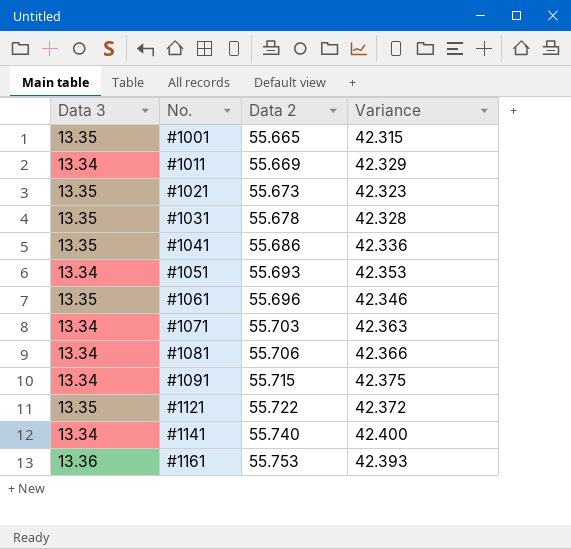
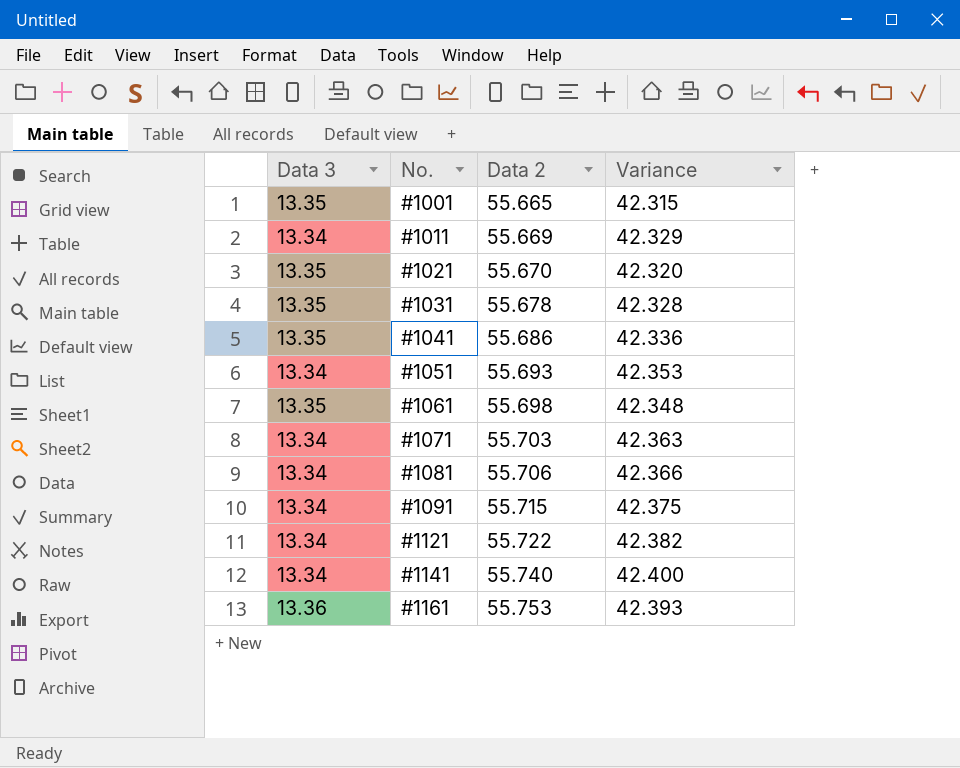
#1021 | Data 2: 55.673 -> 55.670
#1021 | Variance: 42.323 -> 42.320
#1061 | Data 2: 55.696 -> 55.698
#1061 | Variance: 42.346 -> 42.348
#1121 | Data 3: 13.35 -> 13.34
#1121 | Variance: 42.372 -> 42.382

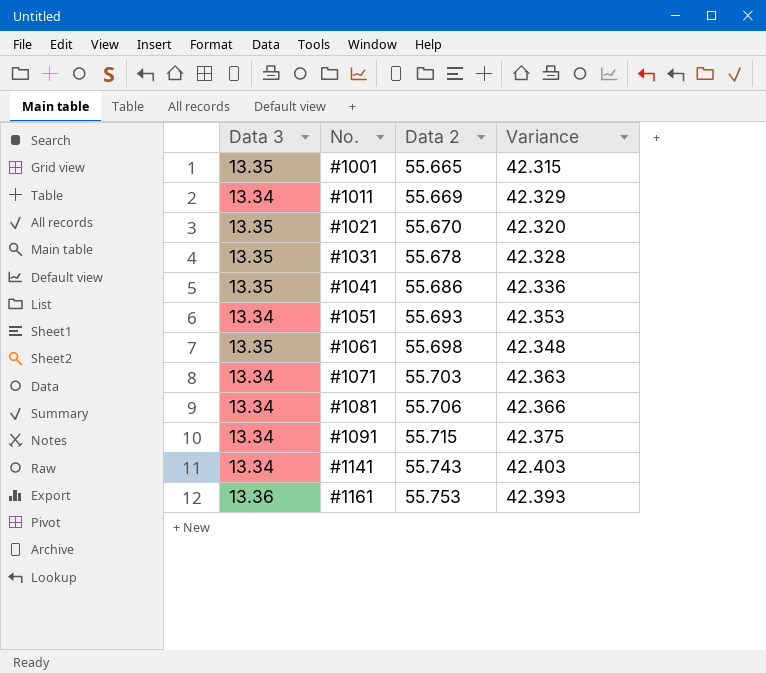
row #1121: 13.34 | 55.722 | 42.382 -> none
#1141 | Data 2: 55.740 -> 55.743
#1141 | Variance: 42.400 -> 42.403

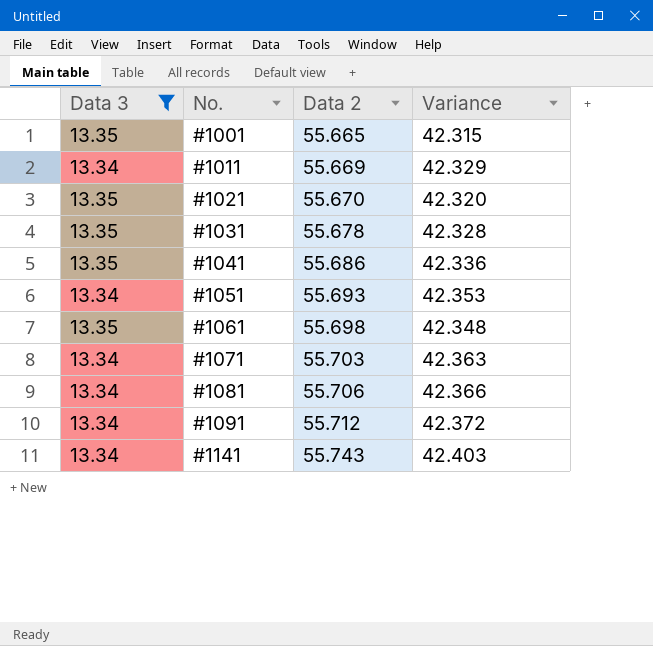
filter: none -> Data 3 != 13.36
#1091 | Data 2: 55.715 -> 55.712
#1091 | Variance: 42.375 -> 42.372

